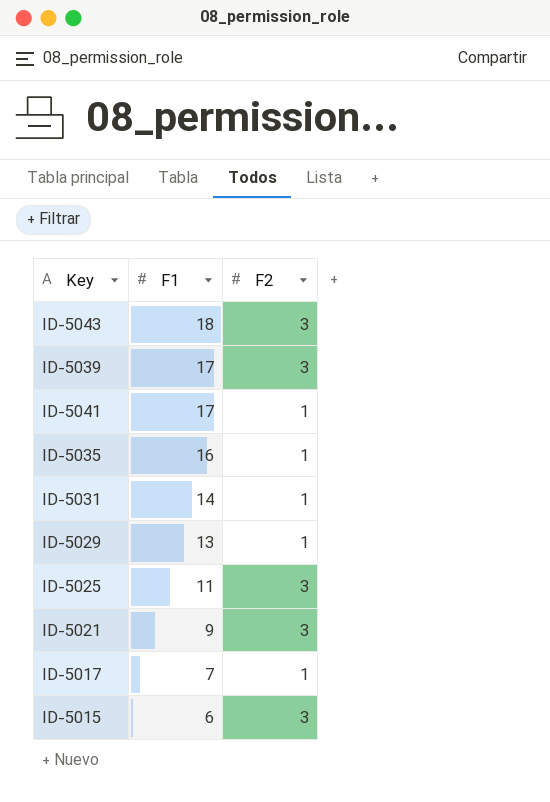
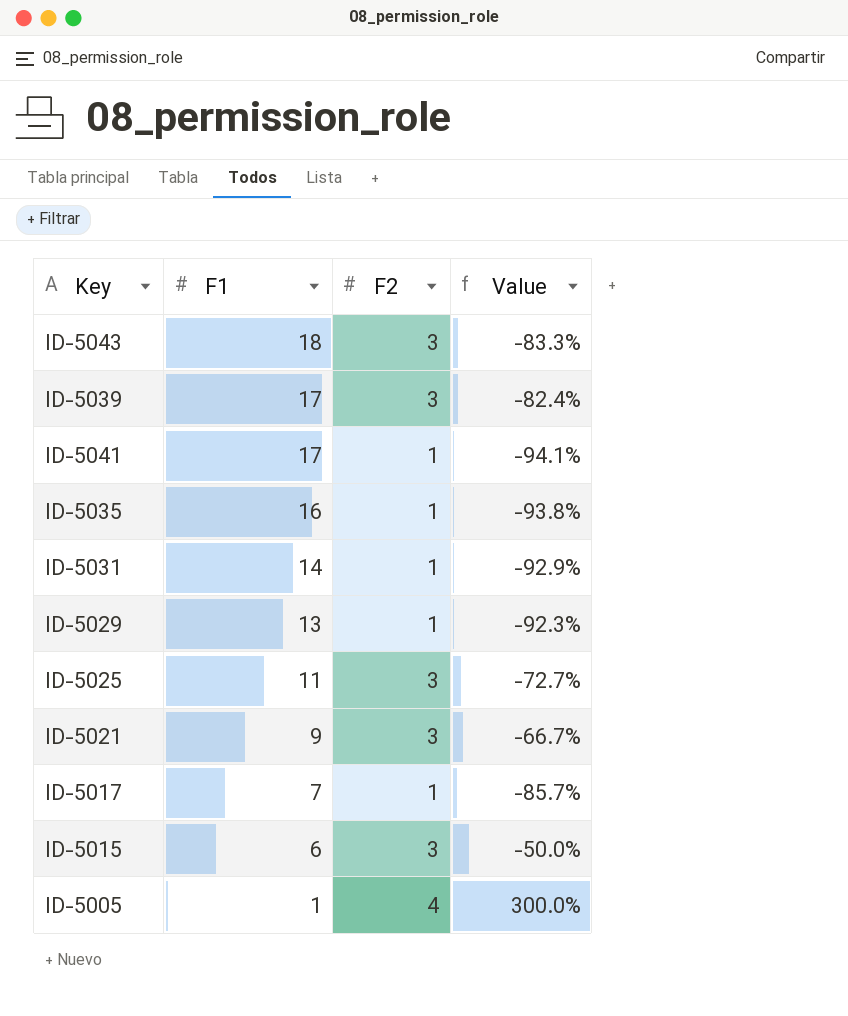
column Value | formula: none -> ([F2] - [F1]) / [F1]
row ID-5005: none -> 1 | 4 | 300.0%

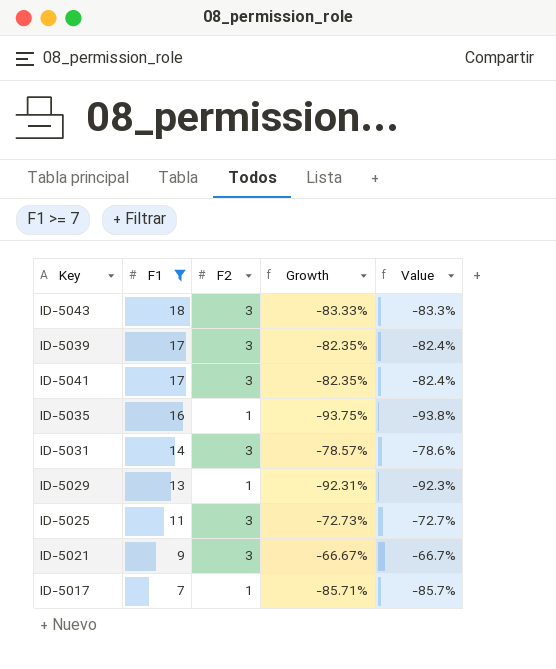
filter: none -> F1 >= 7
column Growth | formula: none -> ([F2] - [F1]) / [F1]
ID-5041 | F2: 1 -> 3
ID-5041 | Value: -94.1% -> -82.4%
ID-5031 | F2: 1 -> 3
ID-5031 | Value: -92.9% -> -78.6%

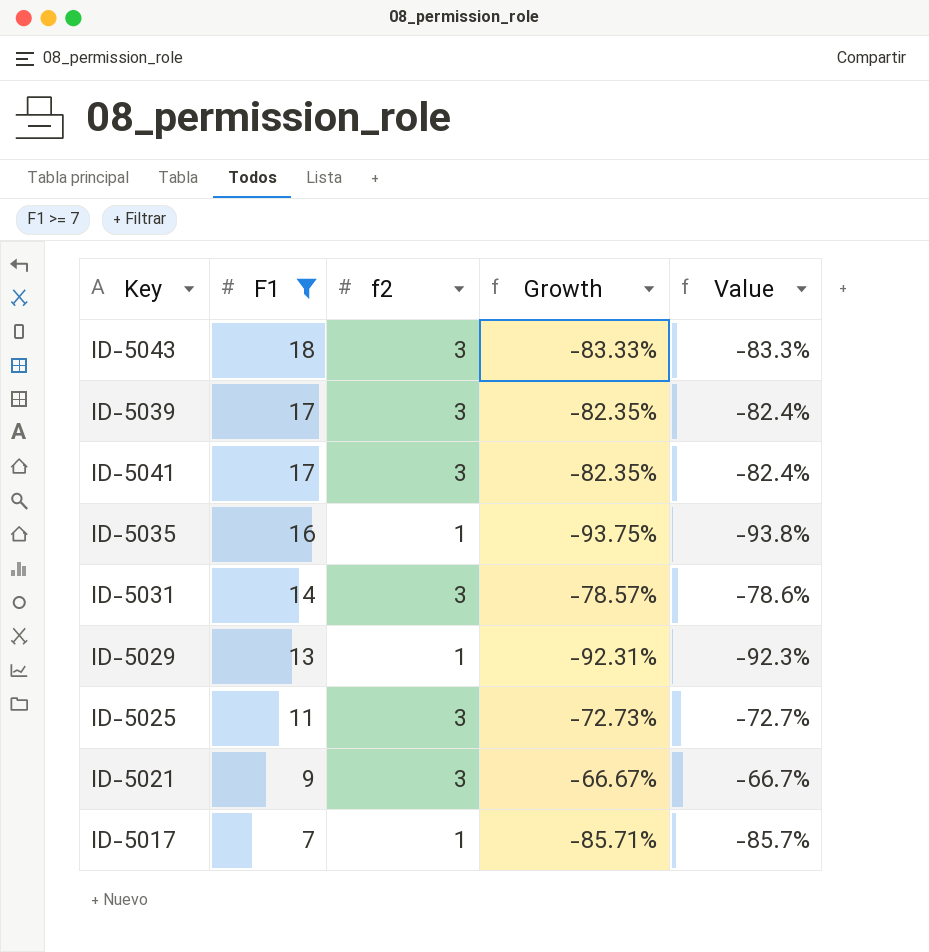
column name: F2 -> f2

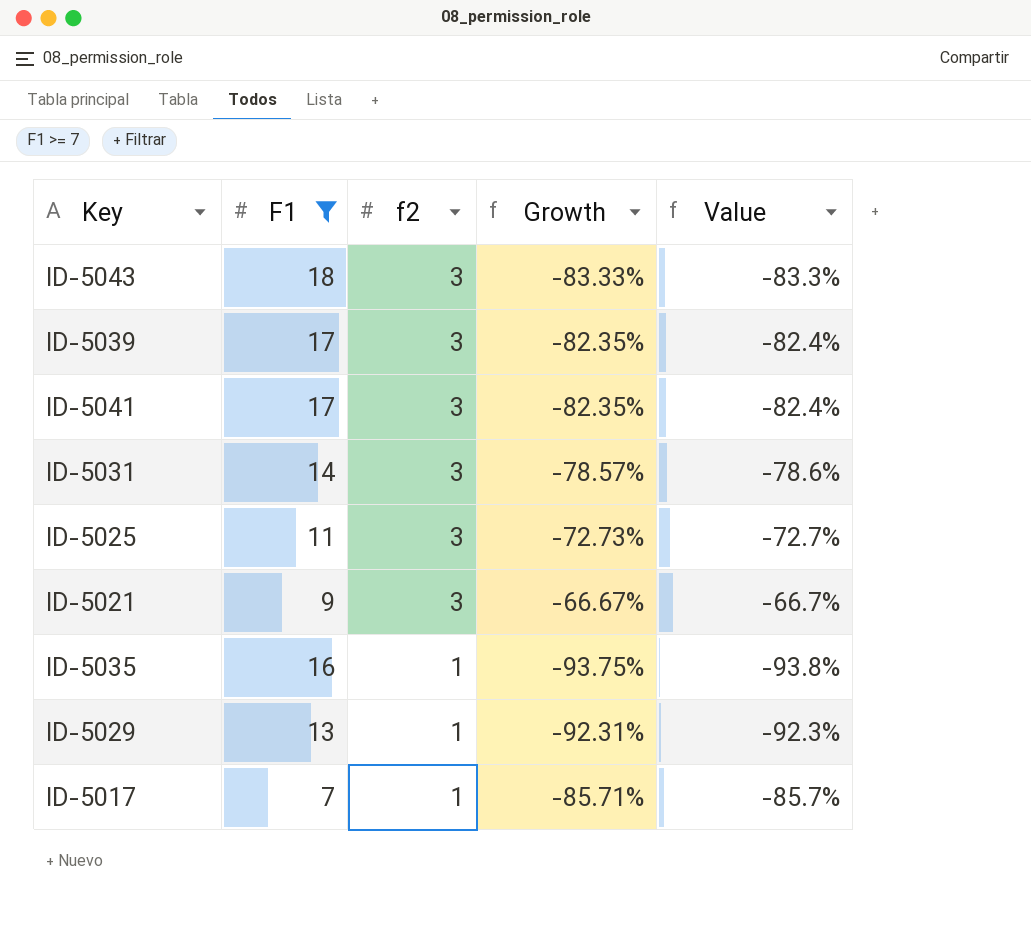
row order: F1 descending -> f2 descending

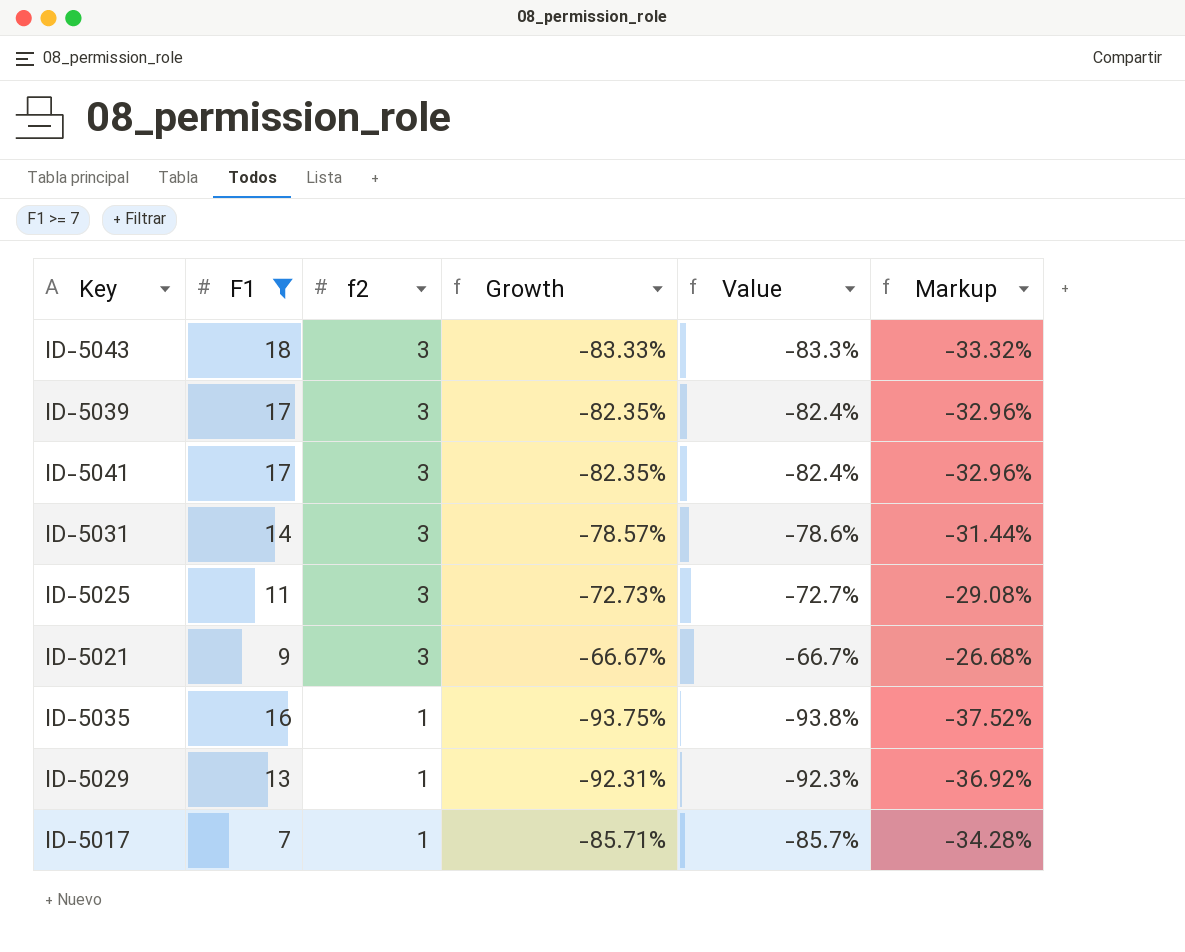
column Markup | formula: none -> [Value] * 0.4

